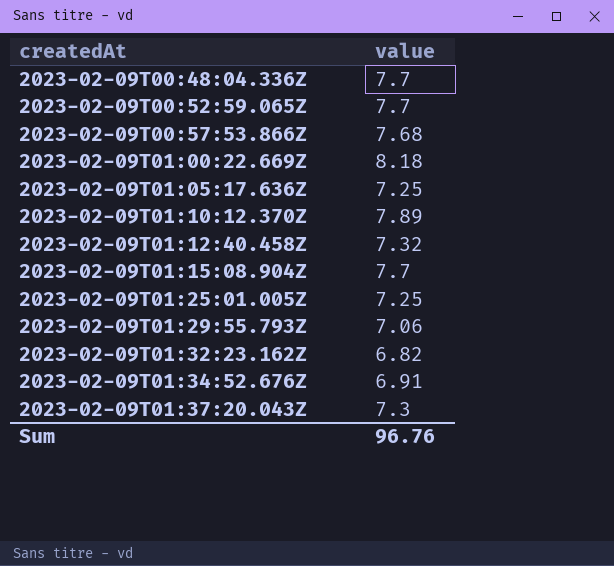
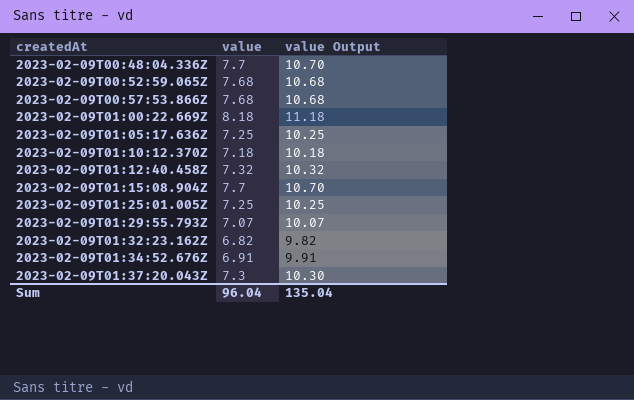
column value Output | formula: none -> [value] + 3
2023-02-09T00:52:59.065Z | value: 7.7 -> 7.68
2023-02-09T01:10:12.370Z | value: 7.89 -> 7.18
2023-02-09T01:29:55.793Z | value: 7.06 -> 7.07
Sum | value: 96.76 -> 96.04

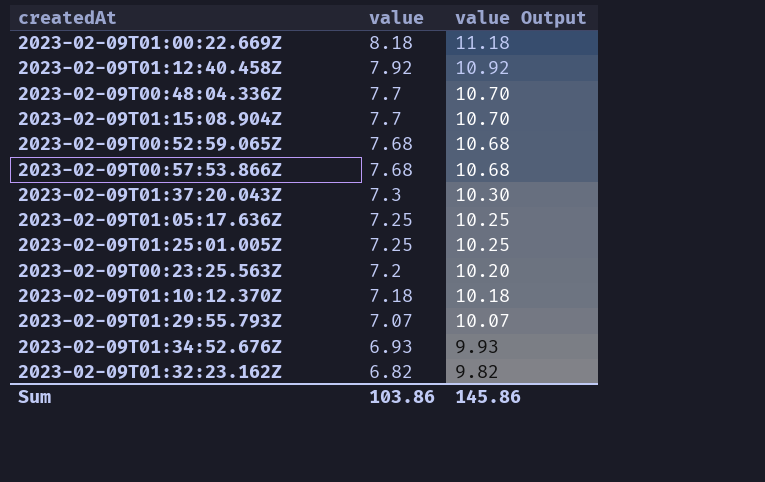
row order: createdAt ascending -> value descending
2023-02-09T01:12:40.458Z | value: 7.32 -> 7.92
2023-02-09T01:12:40.458Z | value Output: 10.32 -> 10.92
row 2023-02-09T00:23:25.563Z: none -> 7.2 | 10.20
2023-02-09T01:34:52.676Z | value: 6.91 -> 6.93
2023-02-09T01:34:52.676Z | value Output: 9.91 -> 9.93
Sum | value: 96.04 -> 103.86
Sum | value Output: 135.04 -> 145.86

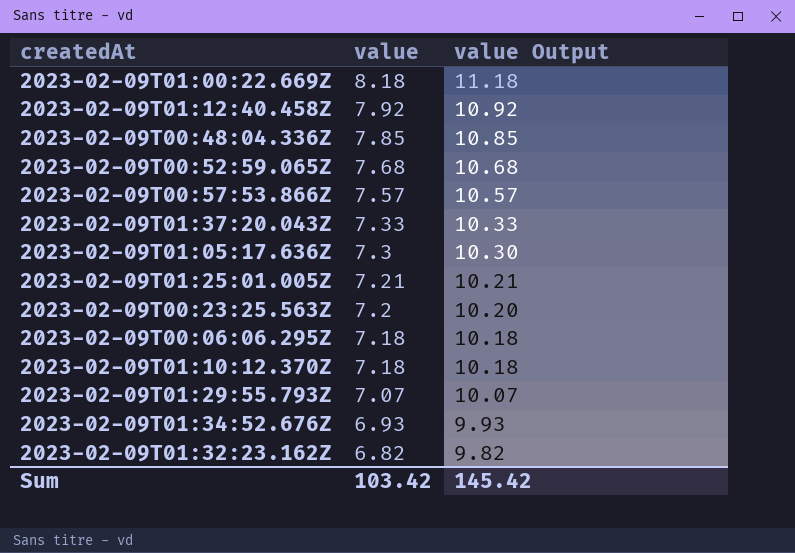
row 2023-02-09T01:15:08.904Z: 7.7 | 10.70 -> none
2023-02-09T00:48:04.336Z | value: 7.7 -> 7.85
2023-02-09T00:48:04.336Z | value Output: 10.70 -> 10.85
2023-02-09T00:57:53.866Z | value: 7.68 -> 7.57
2023-02-09T00:57:53.866Z | value Output: 10.68 -> 10.57
2023-02-09T01:37:20.043Z | value: 7.3 -> 7.33
2023-02-09T01:37:20.043Z | value Output: 10.30 -> 10.33
2023-02-09T01:05:17.636Z | value: 7.25 -> 7.3
2023-02-09T01:05:17.636Z | value Output: 10.25 -> 10.30
2023-02-09T01:25:01.005Z | value: 7.25 -> 7.21
2023-02-09T01:25:01.005Z | value Output: 10.25 -> 10.21
row 2023-02-09T00:06:06.295Z: none -> 7.18 | 10.18
Sum | value: 103.86 -> 103.42
Sum | value Output: 145.86 -> 145.42

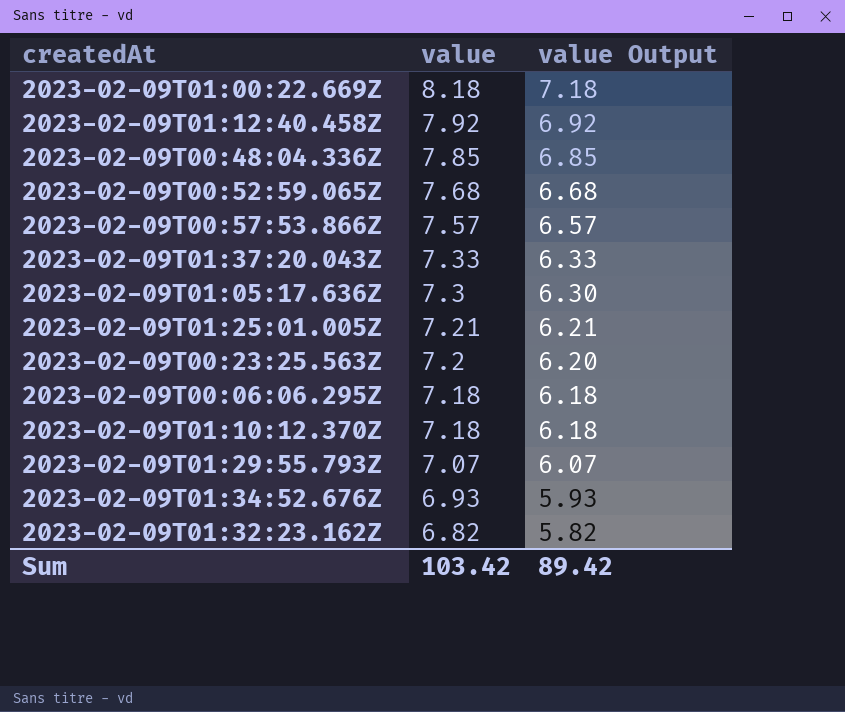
column value Output | formula: [value] + 3 -> [value] - 1
Sum | value Output: 145.42 -> 89.42

